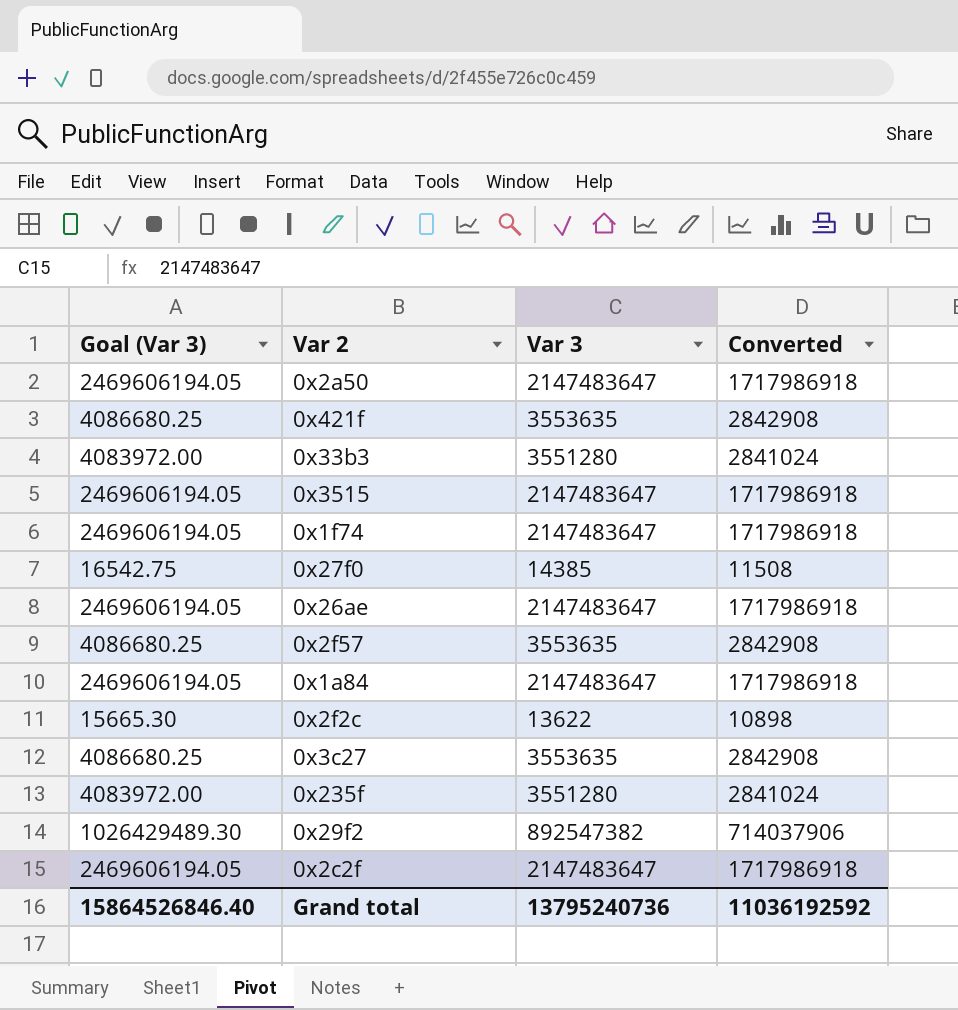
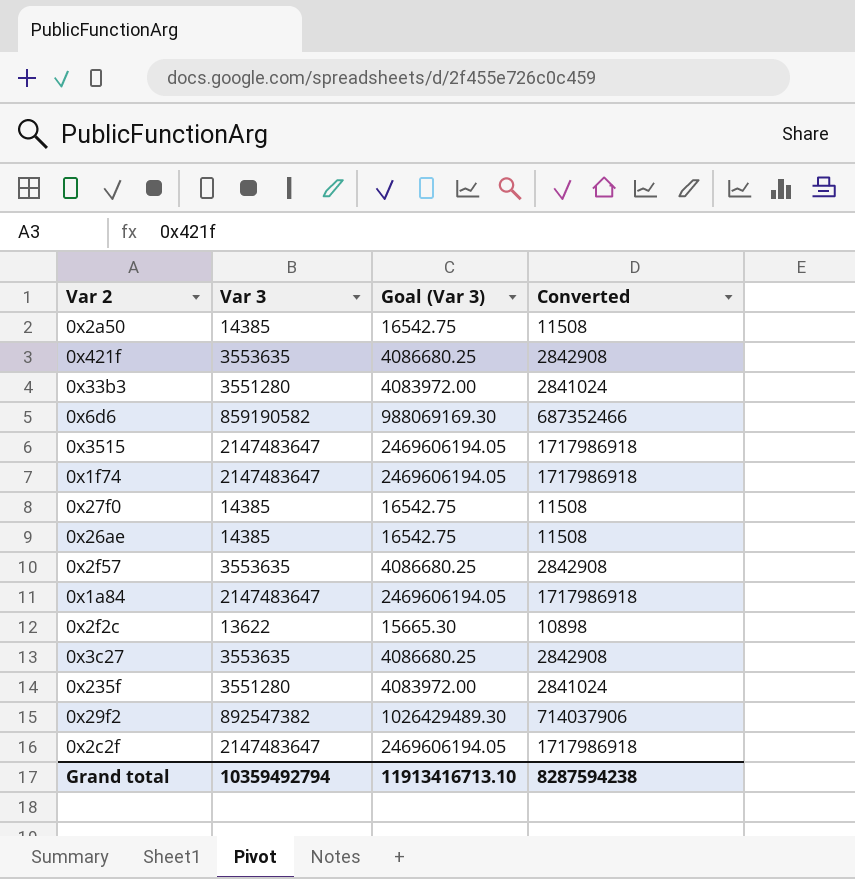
column Goal (Var 3) | position: 1 -> 3
0x2a50 | Var 3: 2147483647 -> 14385
0x2a50 | Goal (Var 3): 2469606194.05 -> 16542.75
0x2a50 | Converted: 1717986918 -> 11508
row 0x6d6: none -> 859190582 | 988069169.30 | 687352466
0x26ae | Var 3: 2147483647 -> 14385
0x26ae | Goal (Var 3): 2469606194.05 -> 16542.75
0x26ae | Converted: 1717986918 -> 11508
Grand total | Var 3: 13795240736 -> 10359492794
Grand total | Goal (Var 3): 15864526846.40 -> 11913416713.10
Grand total | Converted: 11036192592 -> 8287594238

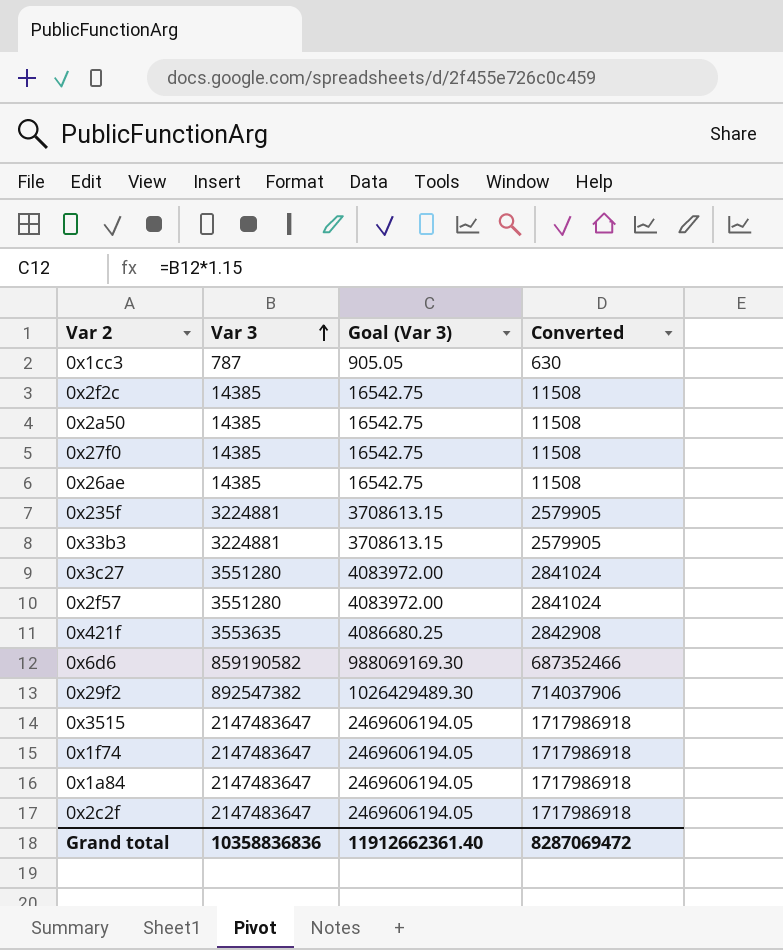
row order: none -> Var 3 ascending
row 0x1cc3: none -> 787 | 905.05 | 630
0x2f2c | Var 3: 13622 -> 14385
0x2f2c | Goal (Var 3): 15665.30 -> 16542.75
0x2f2c | Converted: 10898 -> 11508
0x235f | Var 3: 3551280 -> 3224881
0x235f | Goal (Var 3): 4083972.00 -> 3708613.15
0x235f | Converted: 2841024 -> 2579905
0x33b3 | Var 3: 3551280 -> 3224881
0x33b3 | Goal (Var 3): 4083972.00 -> 3708613.15
0x33b3 | Converted: 2841024 -> 2579905
0x3c27 | Var 3: 3553635 -> 3551280
0x3c27 | Goal (Var 3): 4086680.25 -> 4083972.00
0x3c27 | Converted: 2842908 -> 2841024
0x2f57 | Var 3: 3553635 -> 3551280
0x2f57 | Goal (Var 3): 4086680.25 -> 4083972.00
0x2f57 | Converted: 2842908 -> 2841024
Grand total | Var 3: 10359492794 -> 10358836836
Grand total | Goal (Var 3): 11913416713.10 -> 11912662361.40
Grand total | Converted: 8287594238 -> 8287069472

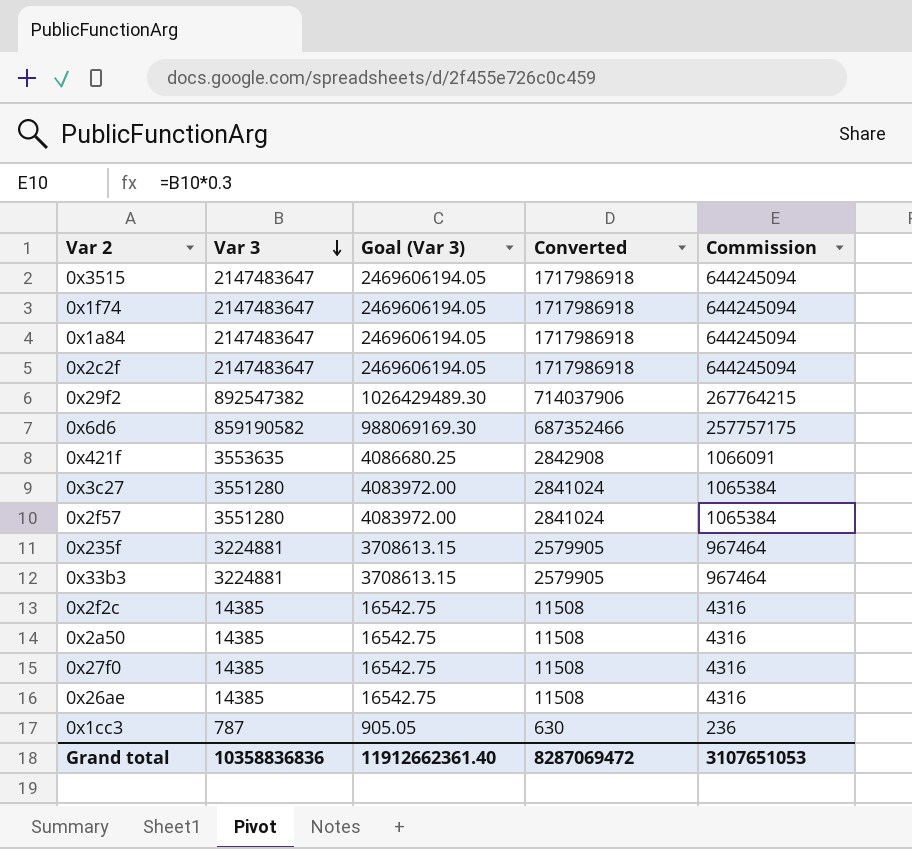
row order: Var 3 ascending -> Var 3 descending
column Commission | formula: none -> [Var 3] * 0.3

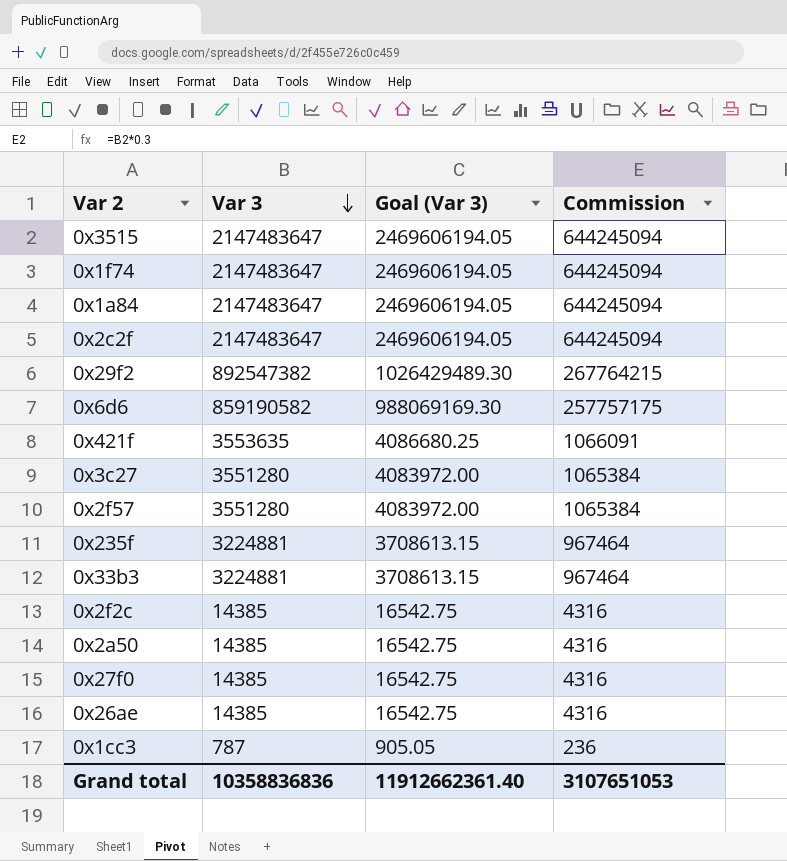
column Converted | formula: [Var 3] * 0.8 -> none

